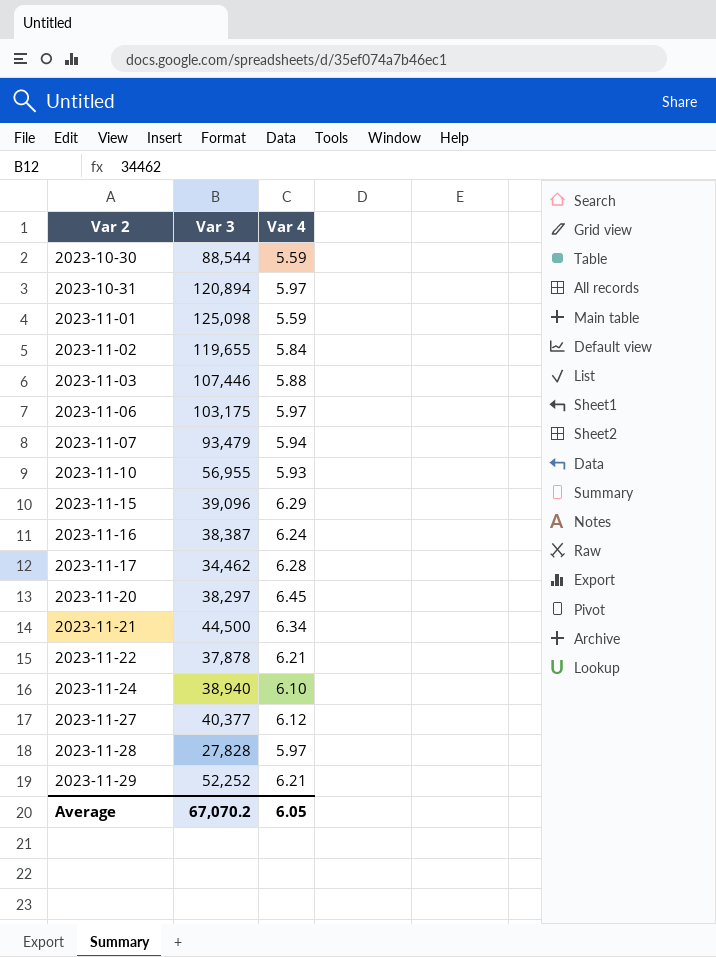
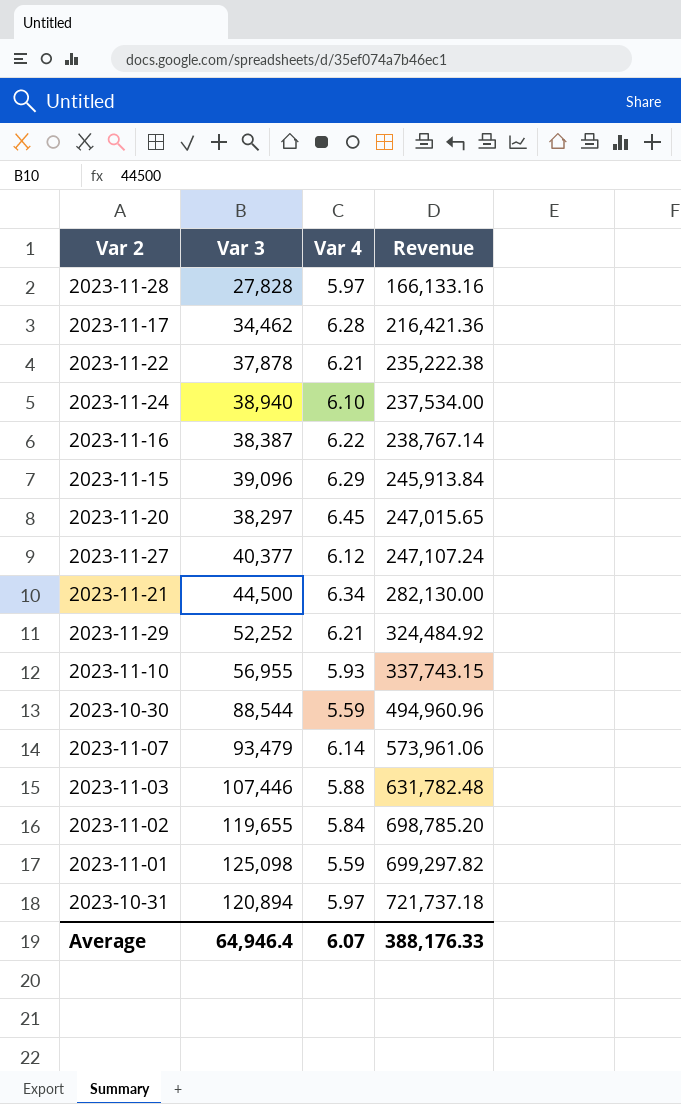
row order: Var 2 ascending -> Revenue ascending
column Revenue | formula: none -> [Var 3] * [Var 4]
row 2023-11-06: 103,175 | 5.97 -> none
2023-11-16 | Var 4: 6.24 -> 6.22
2023-11-07 | Var 4: 5.94 -> 6.14
Average | Var 3: 67,070.2 -> 64,946.4
Average | Var 4: 6.05 -> 6.07

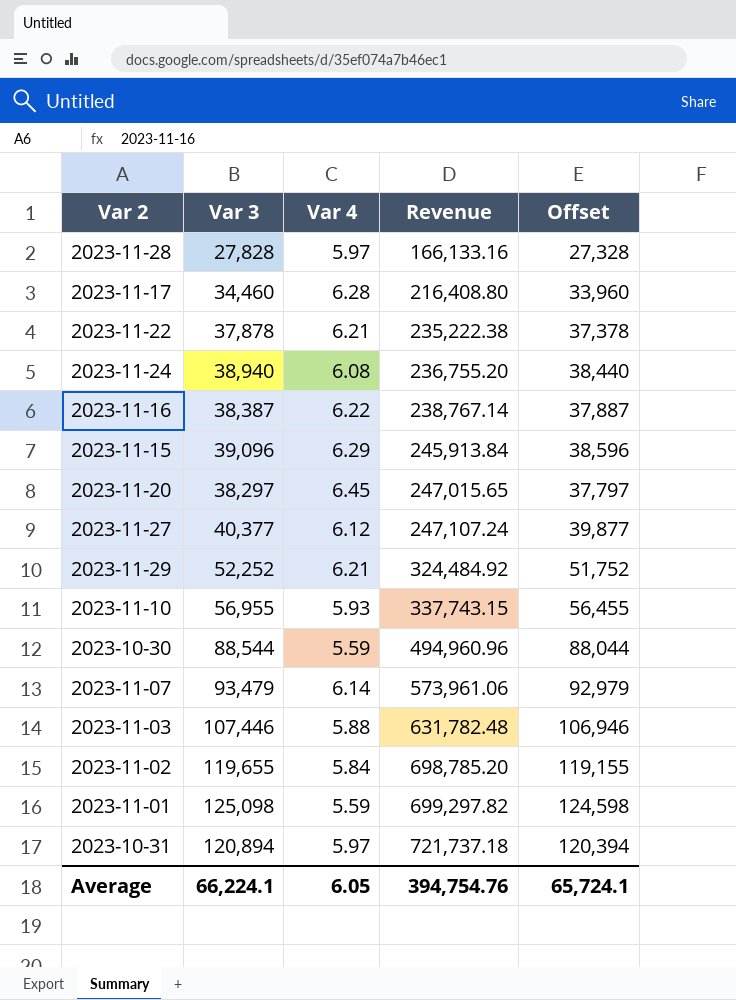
column Offset | formula: none -> [Var 3] - 500
row 2023-11-21: 44,500 | 6.34 | 282,130.00 -> none
2023-11-17 | Var 3: 34,462 -> 34,460
2023-11-17 | Revenue: 216,421.36 -> 216,408.80
2023-11-24 | Var 4: 6.10 -> 6.08
2023-11-24 | Revenue: 237,534.00 -> 236,755.20
Average | Var 3: 64,946.4 -> 66,224.1
Average | Var 4: 6.07 -> 6.05
Average | Revenue: 388,176.33 -> 394,754.76

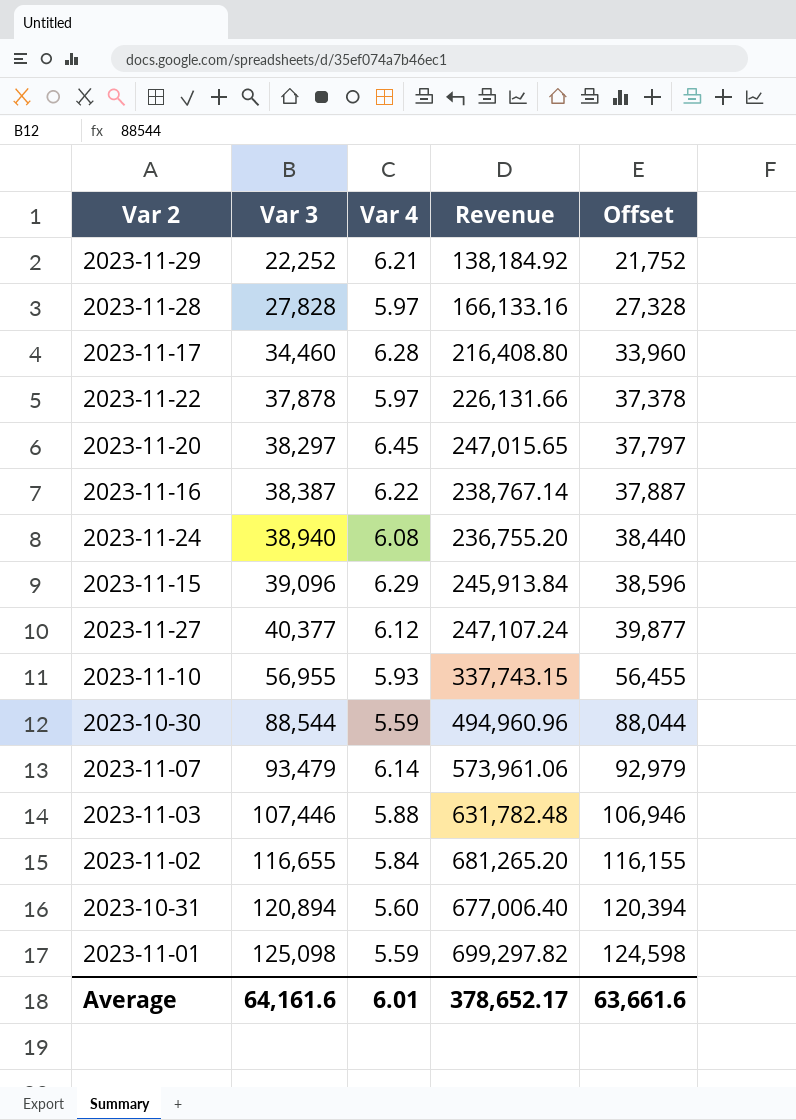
row order: Revenue ascending -> Var 3 ascending
2023-11-29 | Var 3: 52,252 -> 22,252
2023-11-29 | Revenue: 324,484.92 -> 138,184.92
2023-11-29 | Offset: 51,752 -> 21,752
2023-11-22 | Var 4: 6.21 -> 5.97
2023-11-22 | Revenue: 235,222.38 -> 226,131.66
2023-11-02 | Var 3: 119,655 -> 116,655
2023-11-02 | Revenue: 698,785.20 -> 681,265.20
2023-11-02 | Offset: 119,155 -> 116,155
2023-10-31 | Var 4: 5.97 -> 5.60
2023-10-31 | Revenue: 721,737.18 -> 677,006.40
Average | Var 3: 66,224.1 -> 64,161.6
Average | Var 4: 6.05 -> 6.01
Average | Revenue: 394,754.76 -> 378,652.17
Average | Offset: 65,724.1 -> 63,661.6

